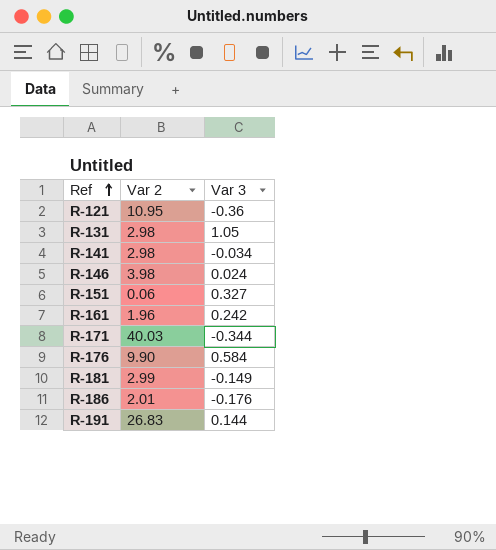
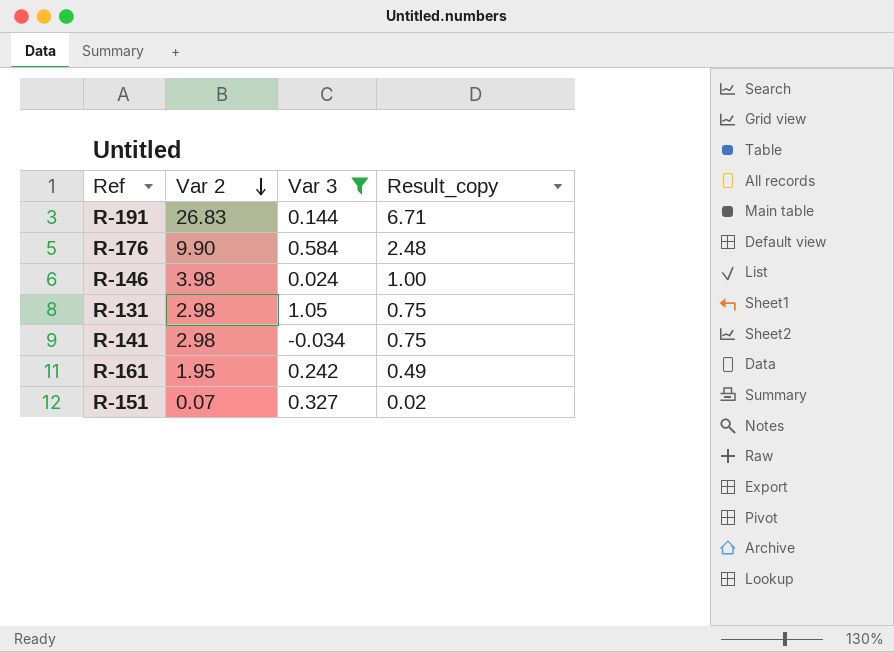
filter: none -> Var 3 >= -0.034
row order: Ref ascending -> Var 2 descending
column Result_copy | formula: none -> [Var 2] * 0.25
R-161 | Var 2: 1.96 -> 1.95
R-151 | Var 2: 0.06 -> 0.07

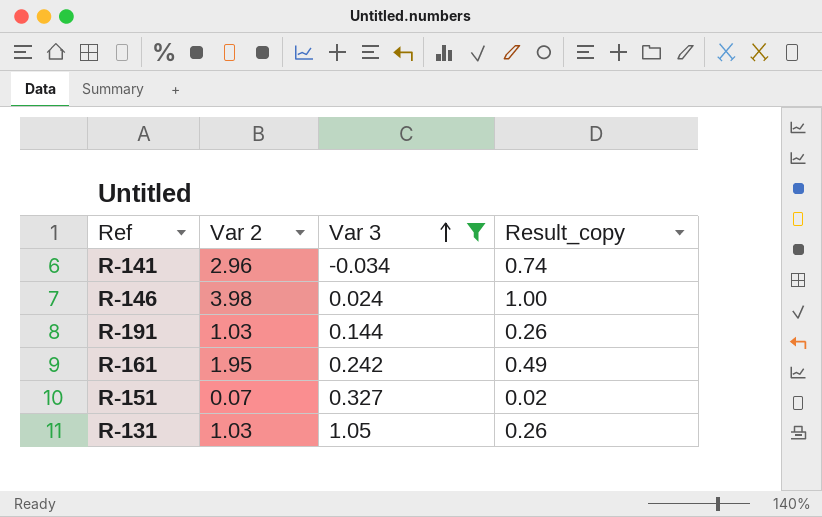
row order: Var 2 descending -> Var 3 ascending
row R-176: 9.90 | 0.584 | 2.48 -> none
R-141 | Var 2: 2.98 -> 2.96
R-141 | Result_copy: 0.75 -> 0.74
R-191 | Var 2: 26.83 -> 1.03
R-191 | Result_copy: 6.71 -> 0.26
R-131 | Var 2: 2.98 -> 1.03
R-131 | Result_copy: 0.75 -> 0.26

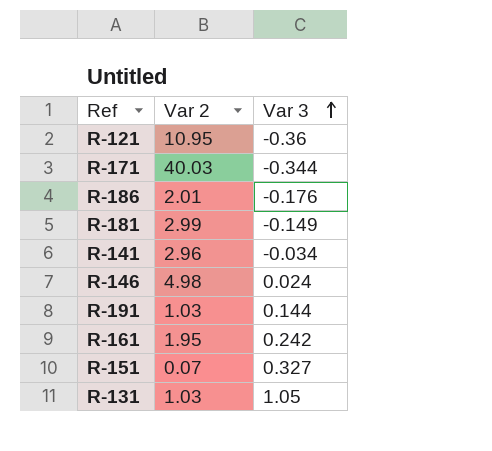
filter: Var 3 >= -0.034 -> none
column Result_copy | formula: [Var 2] * 0.25 -> none
R-146 | Var 2: 3.98 -> 4.98

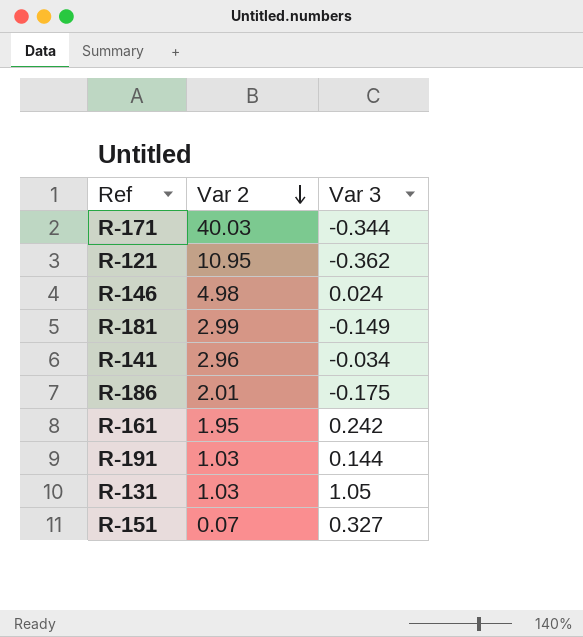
row order: Var 3 ascending -> Var 2 descending
R-121 | Var 3: -0.36 -> -0.362
R-186 | Var 3: -0.176 -> -0.175

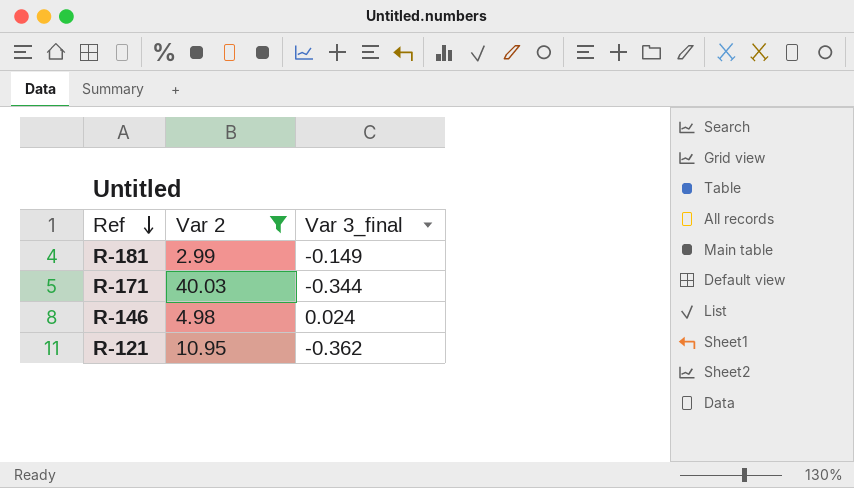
filter: none -> Var 2 >= 2.99
row order: Var 2 descending -> Ref descending
column name: Var 3 -> Var 3_final

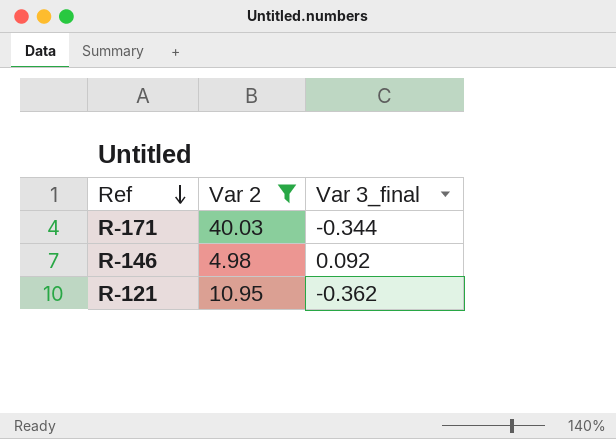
row R-181: 2.99 | -0.149 -> none
R-146 | Var 3_final: 0.024 -> 0.092

